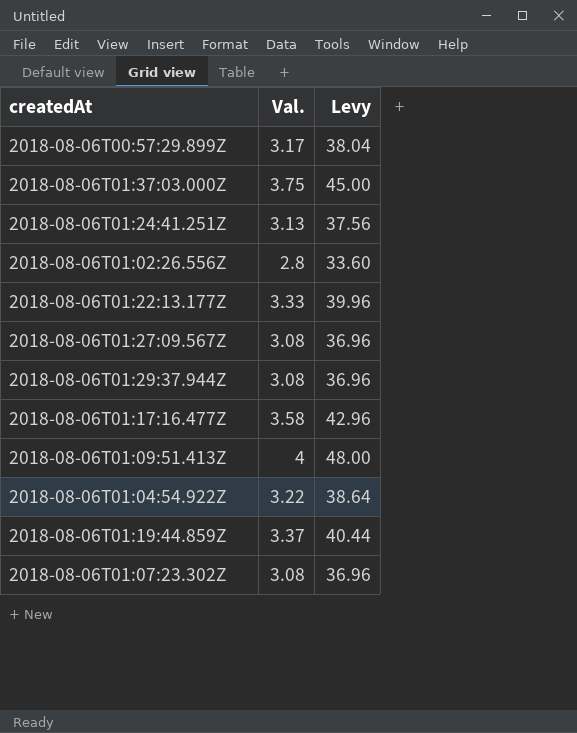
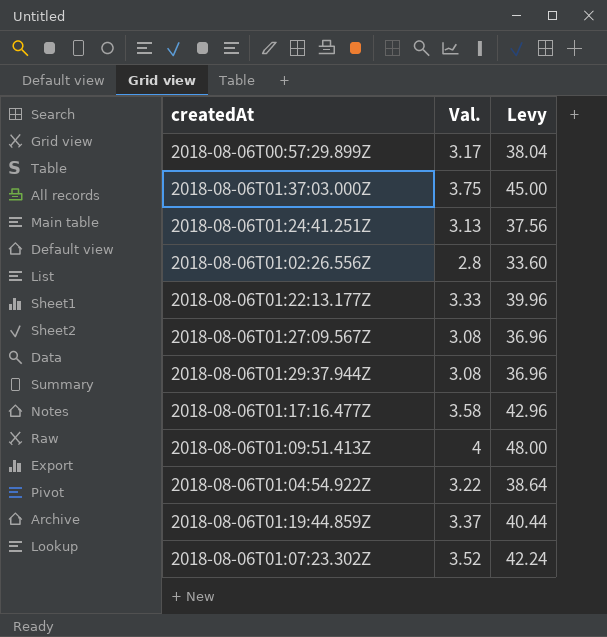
2018-08-06T01:07:23.302Z | Val.: 3.08 -> 3.52
2018-08-06T01:07:23.302Z | Levy: 36.96 -> 42.24

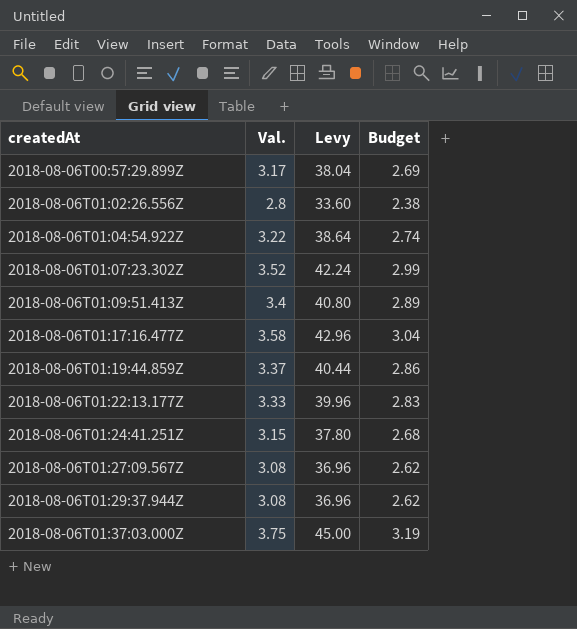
row order: none -> createdAt ascending
column Budget | formula: none -> [Val.] * 0.85
2018-08-06T01:09:51.413Z | Val.: 4 -> 3.4
2018-08-06T01:09:51.413Z | Levy: 48.00 -> 40.80
2018-08-06T01:24:41.251Z | Val.: 3.13 -> 3.15
2018-08-06T01:24:41.251Z | Levy: 37.56 -> 37.80

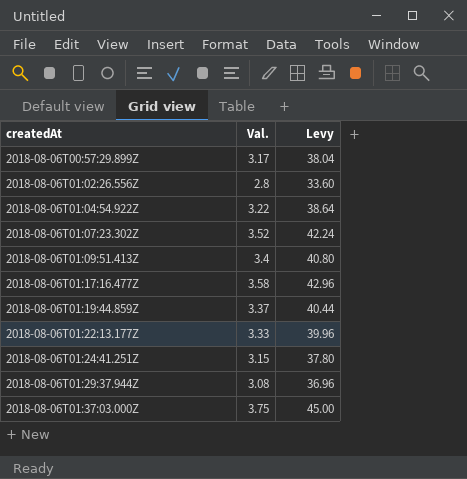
column Budget | formula: [Val.] * 0.85 -> none
row 2018-08-06T01:27:09.567Z: 3.08 | 36.96 | 2.62 -> none

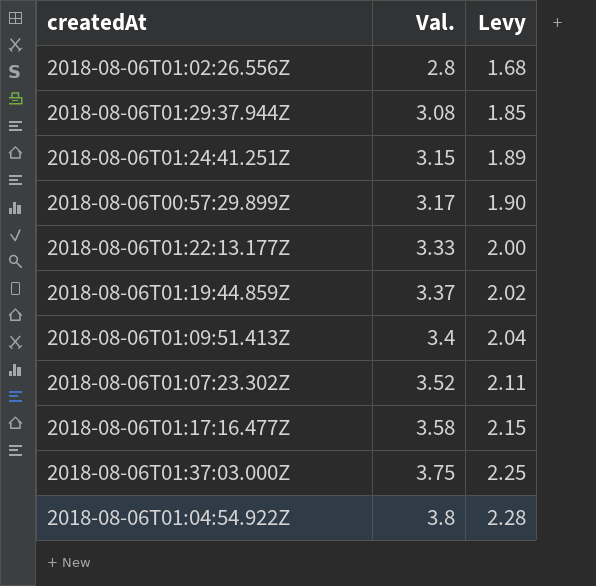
row order: createdAt ascending -> Val. ascending
column Levy | formula: [Val.] * 12 -> [Val.] * 0.6
2018-08-06T01:04:54.922Z | Val.: 3.22 -> 3.8

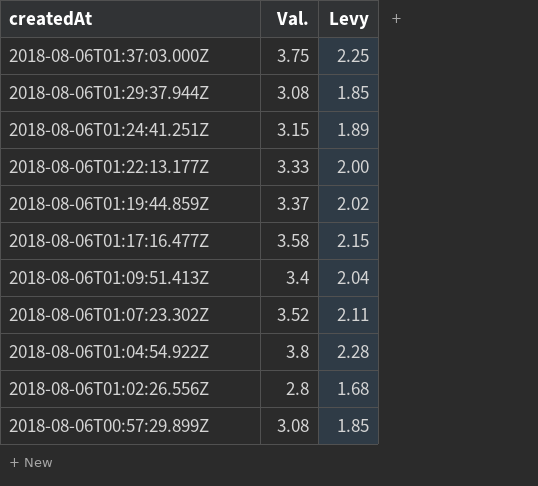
row order: Val. ascending -> createdAt descending
2018-08-06T00:57:29.899Z | Val.: 3.17 -> 3.08
2018-08-06T00:57:29.899Z | Levy: 1.90 -> 1.85

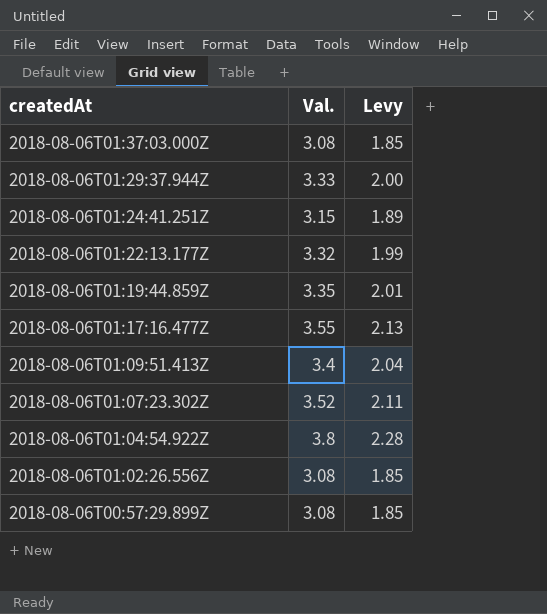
2018-08-06T01:37:03.000Z | Val.: 3.75 -> 3.08
2018-08-06T01:37:03.000Z | Levy: 2.25 -> 1.85
2018-08-06T01:29:37.944Z | Val.: 3.08 -> 3.33
2018-08-06T01:29:37.944Z | Levy: 1.85 -> 2.00
2018-08-06T01:22:13.177Z | Val.: 3.33 -> 3.32
2018-08-06T01:22:13.177Z | Levy: 2.00 -> 1.99
2018-08-06T01:19:44.859Z | Val.: 3.37 -> 3.35
2018-08-06T01:19:44.859Z | Levy: 2.02 -> 2.01
2018-08-06T01:17:16.477Z | Val.: 3.58 -> 3.55
2018-08-06T01:17:16.477Z | Levy: 2.15 -> 2.13
2018-08-06T01:02:26.556Z | Val.: 2.8 -> 3.08
2018-08-06T01:02:26.556Z | Levy: 1.68 -> 1.85

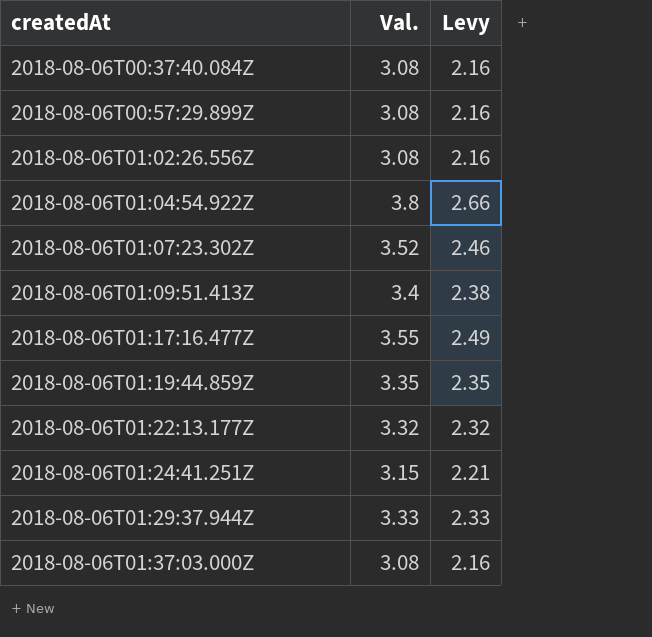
row order: createdAt descending -> createdAt ascending
column Levy | formula: [Val.] * 0.6 -> [Val.] * 0.7
row 2018-08-06T00:37:40.084Z: none -> 3.08 | 2.16

